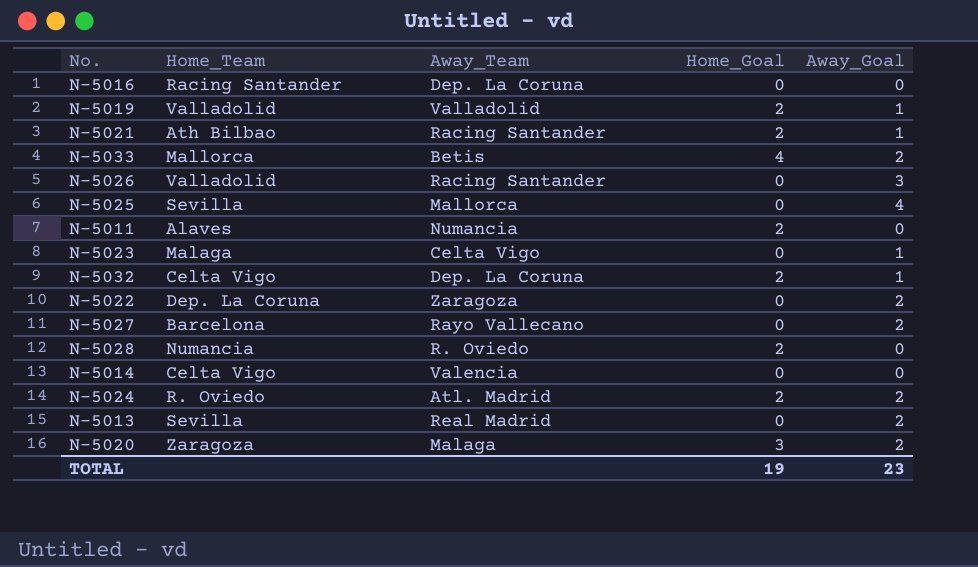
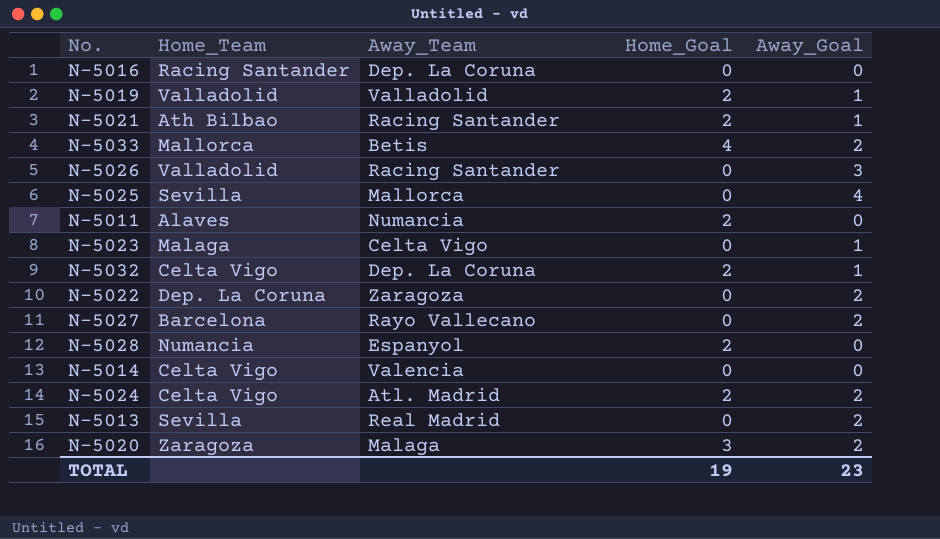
N-5028 | Away_Team: R. Oviedo -> Espanyol
N-5024 | Home_Team: R. Oviedo -> Celta Vigo

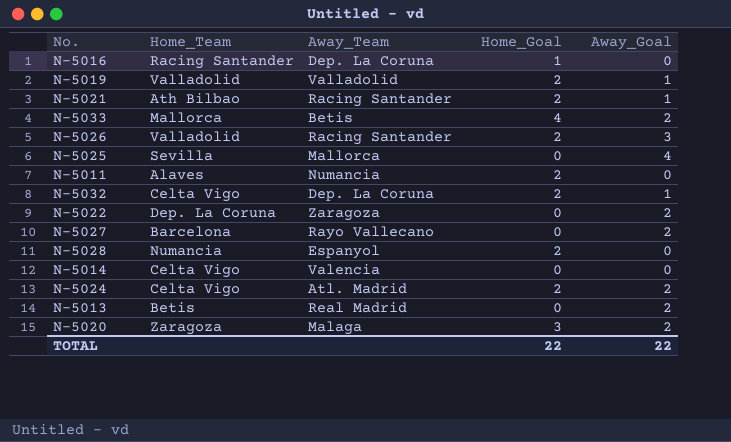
row N-5023: Malaga | Celta Vigo | 0 | 1 -> none
N-5016 | Home_Goal: 0 -> 1
N-5026 | Home_Goal: 0 -> 2
N-5013 | Home_Team: Sevilla -> Betis
TOTAL | Home_Goal: 19 -> 22
TOTAL | Away_Goal: 23 -> 22

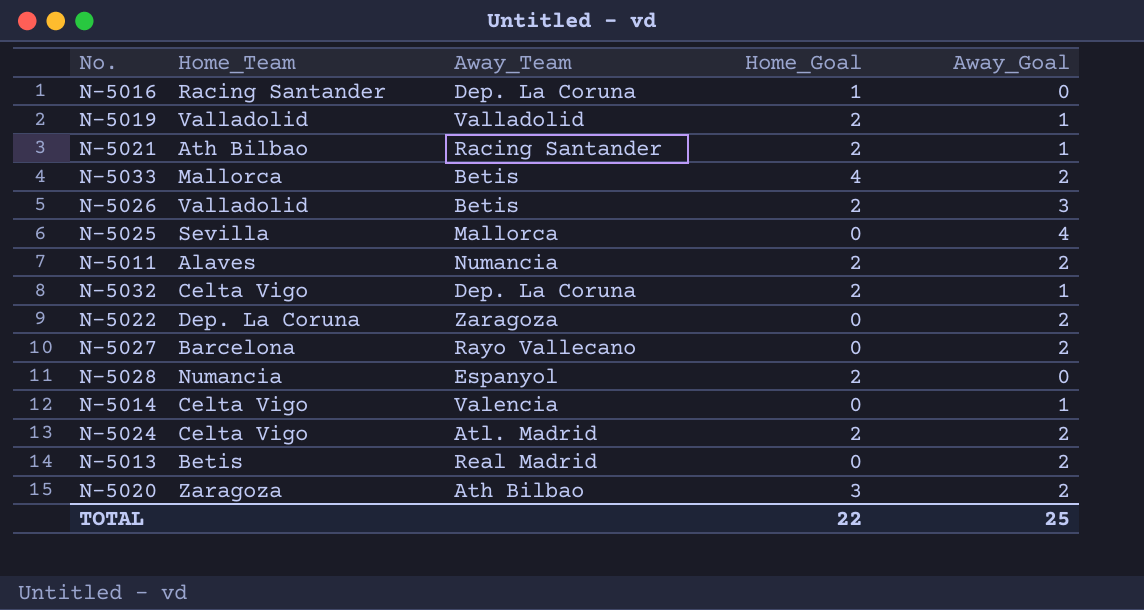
N-5026 | Away_Team: Racing Santander -> Betis
N-5011 | Away_Goal: 0 -> 2
N-5014 | Away_Goal: 0 -> 1
N-5020 | Away_Team: Malaga -> Ath Bilbao
TOTAL | Away_Goal: 22 -> 25

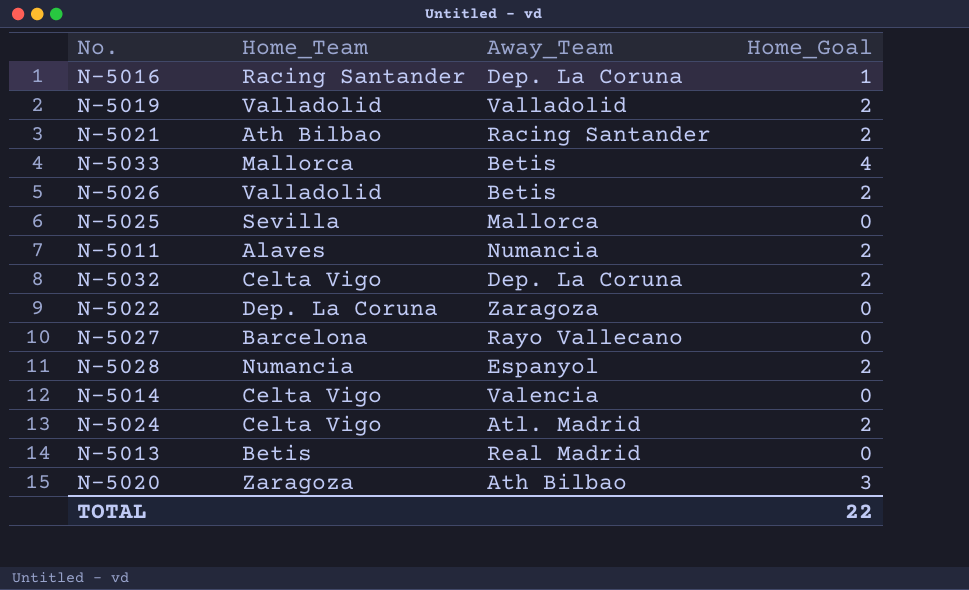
column Away_Goal | position: 5 -> none

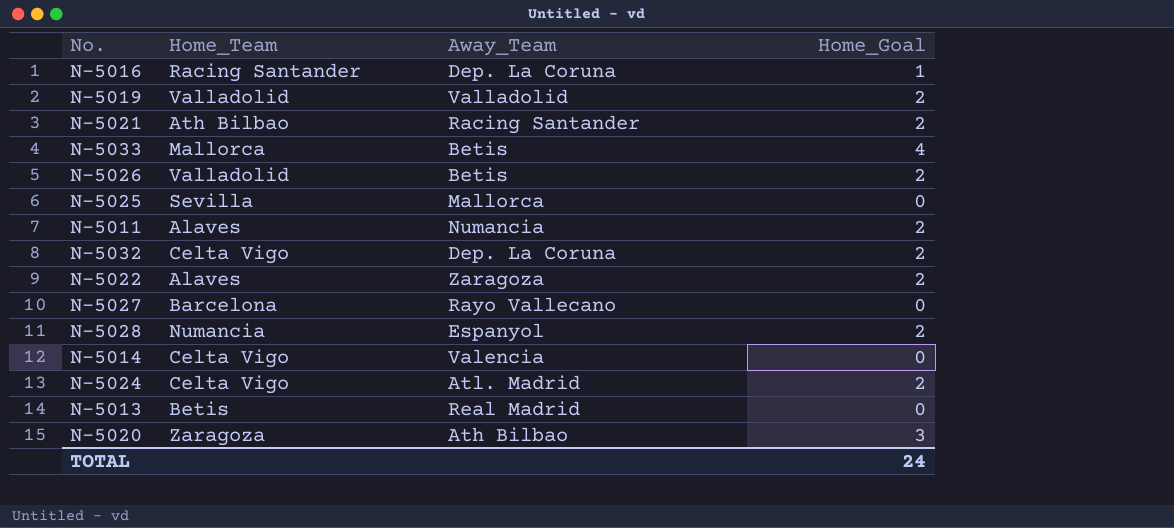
N-5022 | Home_Team: Dep. La Coruna -> Alaves
N-5022 | Home_Goal: 0 -> 2
TOTAL | Home_Goal: 22 -> 24

